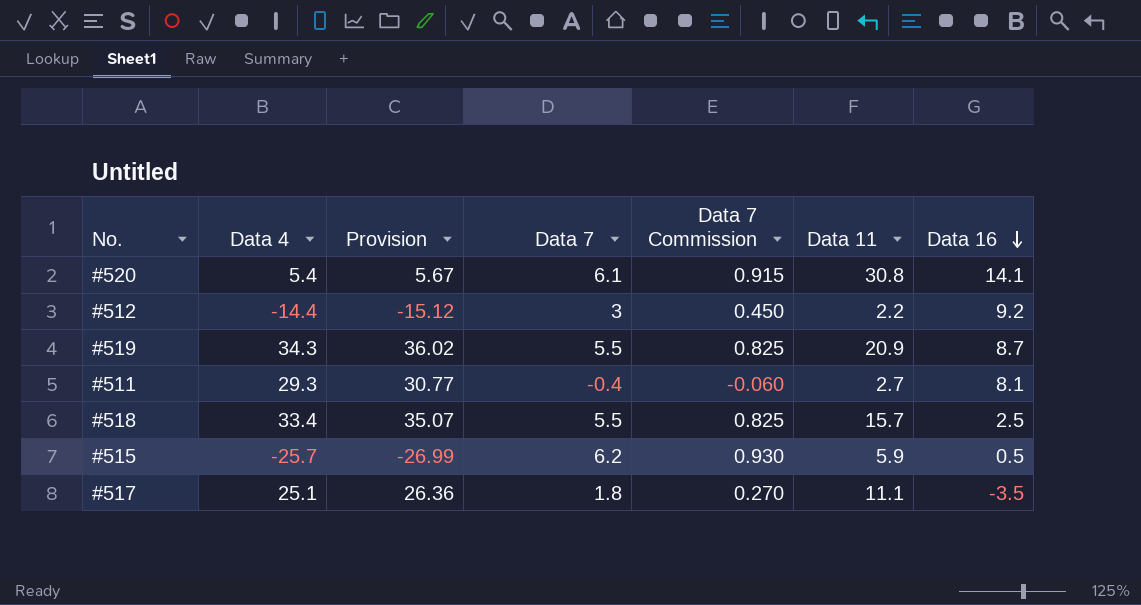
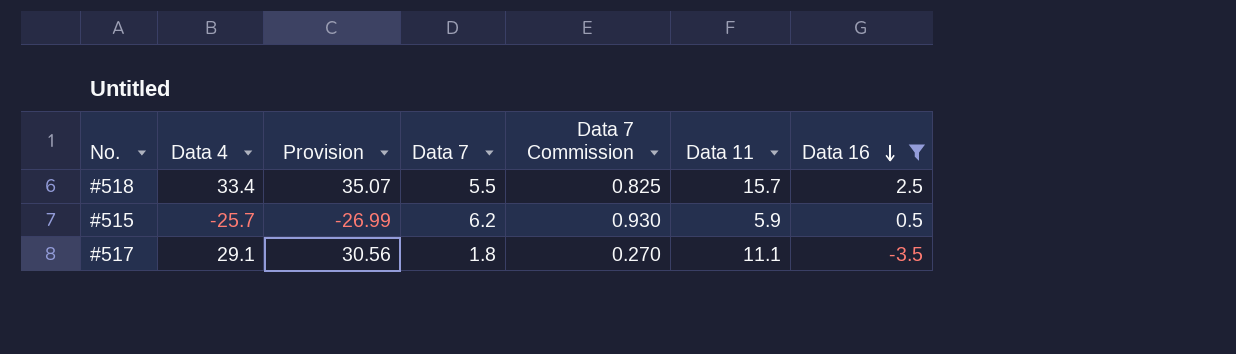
filter: none -> Data 16 <= 2.5
#517 | Data 4: 25.1 -> 29.1
#517 | Provision: 26.36 -> 30.56

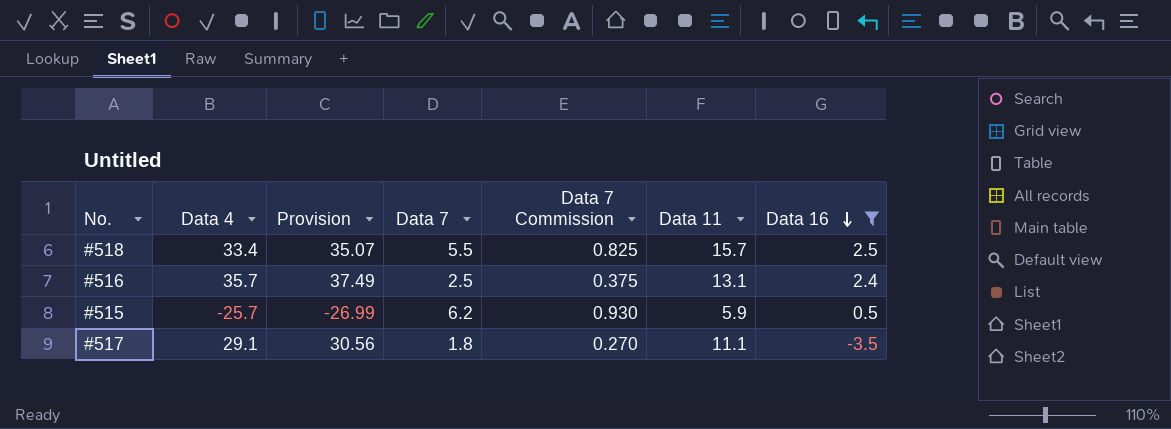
row #516: none -> 35.7 | 37.49 | 2.5 | 0.375 | 13.1 | 2.4

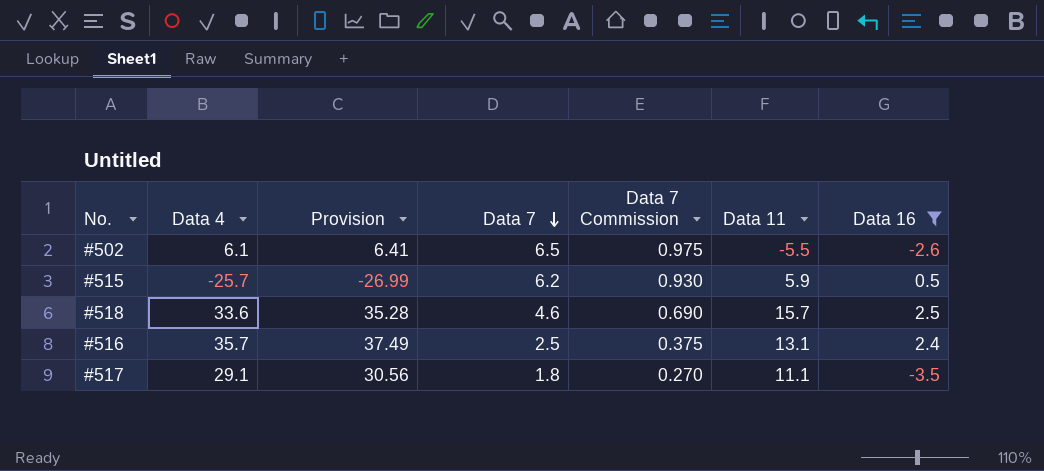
row order: Data 16 descending -> Data 7 descending
row #502: none -> 6.1 | 6.41 | 6.5 | 0.975 | -5.5 | -2.6
#518 | Data 4: 33.4 -> 33.6
#518 | Provision: 35.07 -> 35.28
#518 | Data 7: 5.5 -> 4.6
#518 | Data 7 Commission: 0.825 -> 0.690

